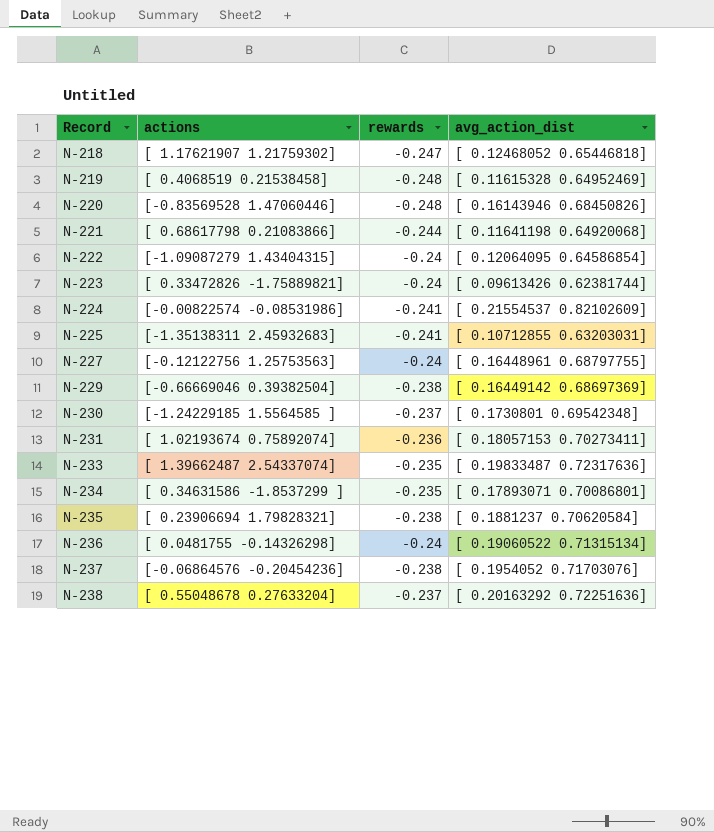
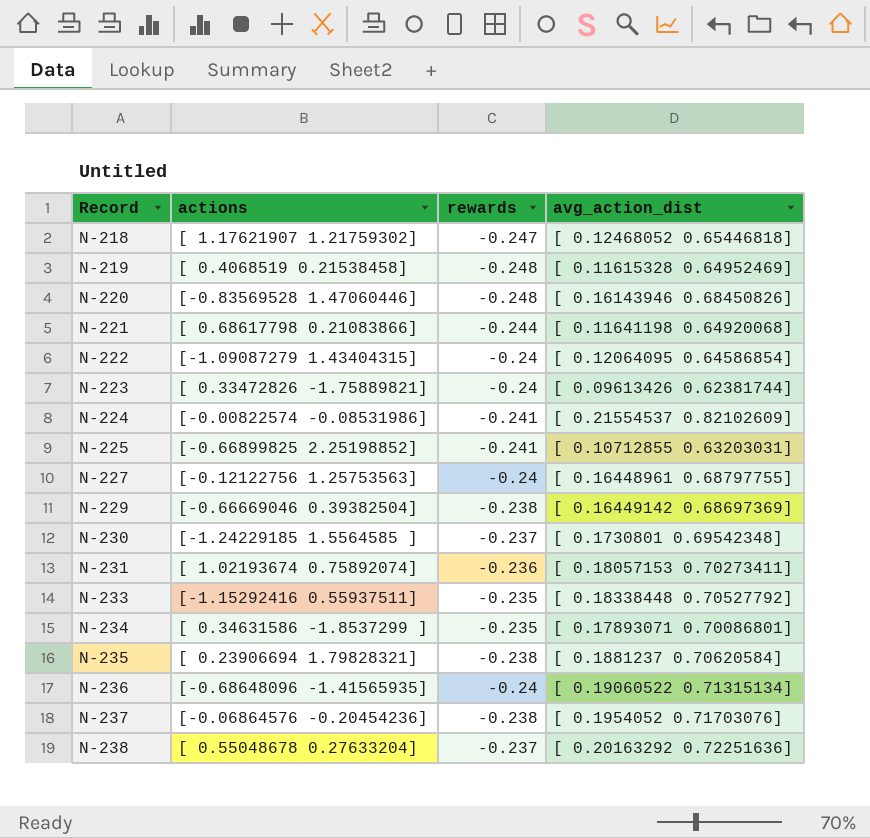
N-225 | actions: [-1.35138311 2.45932683] -> [-0.66899825 2.25198852]
N-233 | actions: [ 1.39662487 2.54337074] -> [-1.15292416 0.55937511]
N-233 | avg_action_dist: [ 0.19833487 0.72317636] -> [ 0.18338448 0.70527792]
N-236 | actions: [ 0.0481755 -0.14326298] -> [-0.68648096 -1.41565935]

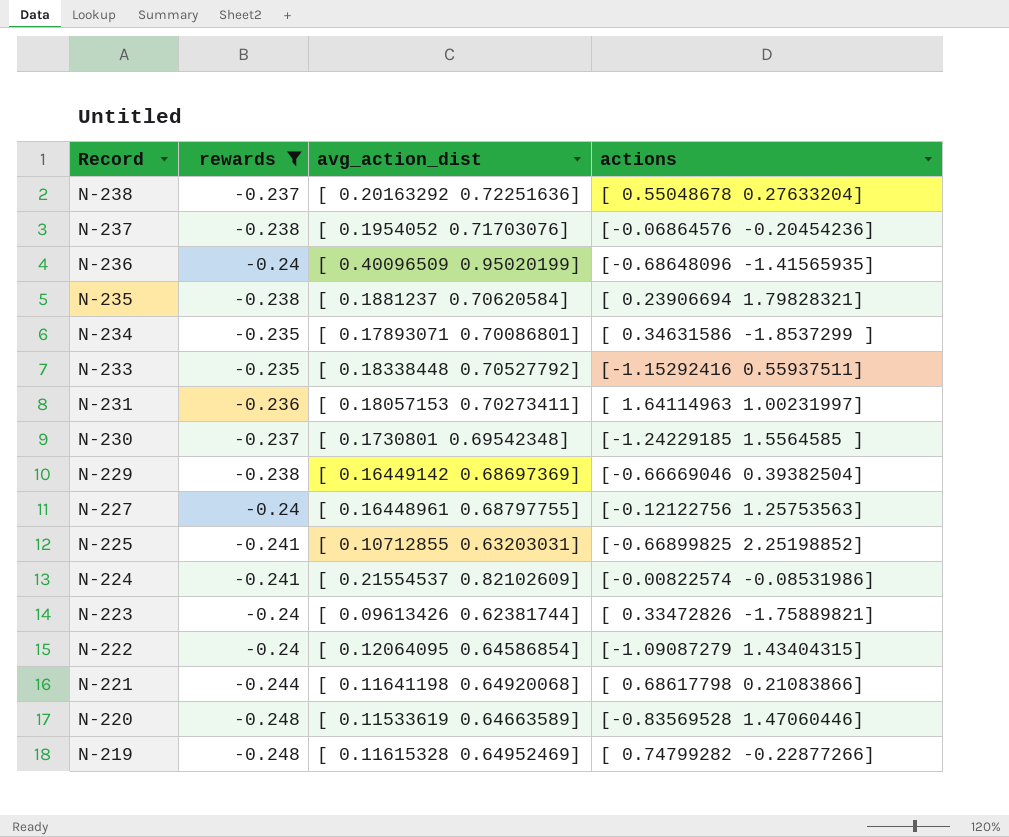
filter: none -> rewards != -0.247
row order: Record ascending -> Record descending
column actions | position: 2 -> 4
N-236 | avg_action_dist: [ 0.19060522 0.71315134] -> [ 0.40096509 0.95020199]
N-231 | actions: [ 1.02193674 0.75892074] -> [ 1.64114963 1.00231997]
N-220 | avg_action_dist: [ 0.16143946 0.68450826] -> [ 0.11533619 0.64663589]
N-219 | actions: [ 0.4068519 0.21538458] -> [ 0.74799282 -0.22877266]

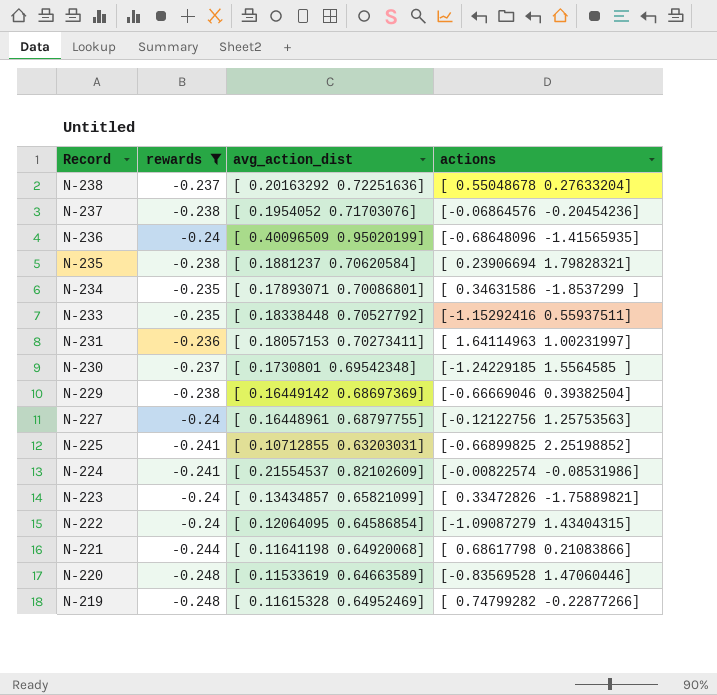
N-223 | avg_action_dist: [ 0.09613426 0.62381744] -> [ 0.13434857 0.65821099]

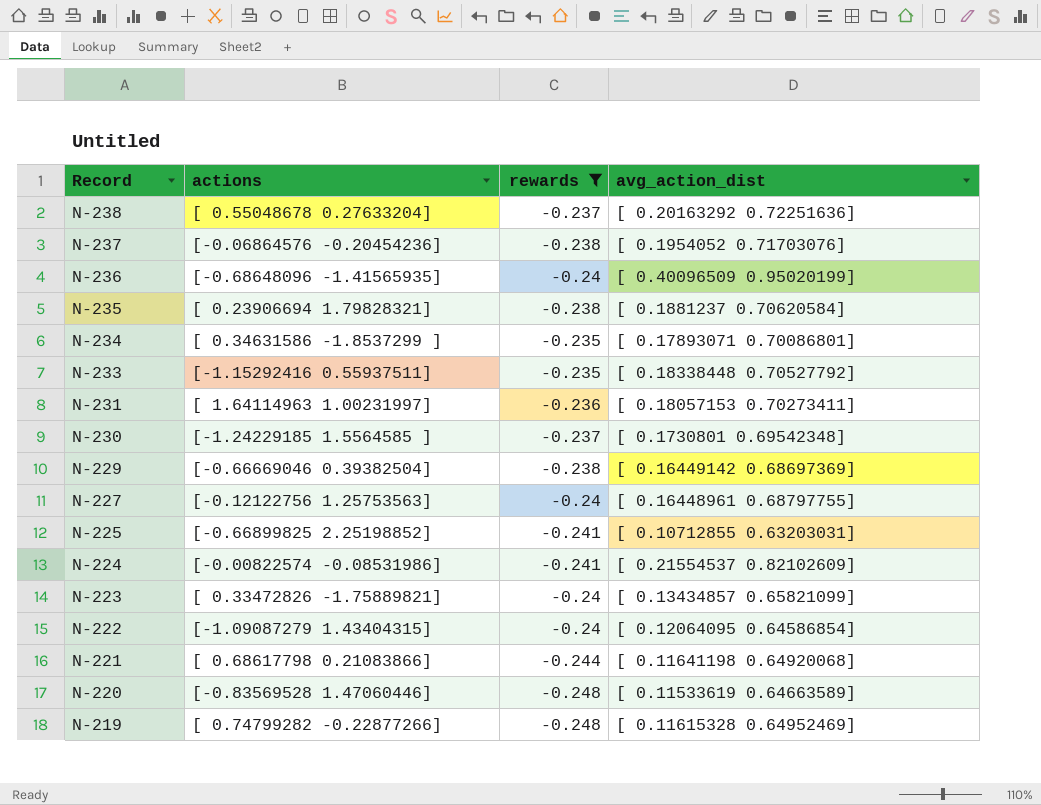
column actions | position: 4 -> 2

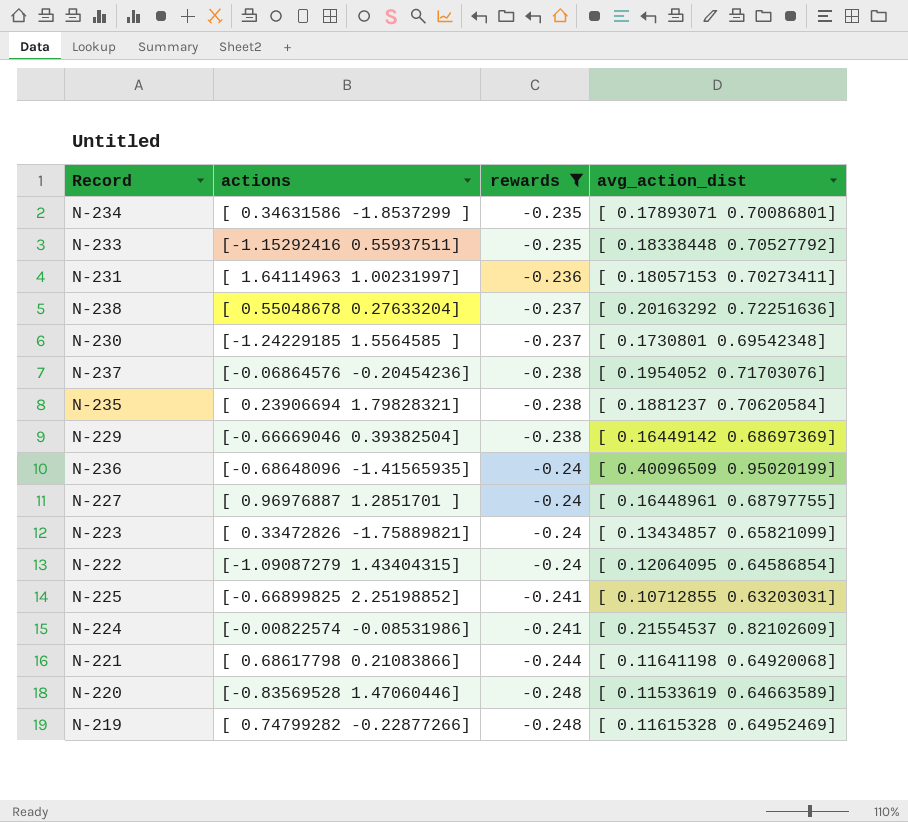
row order: Record descending -> rewards descending
N-227 | actions: [-0.12122756 1.25753563] -> [ 0.96976887 1.2851701 ]

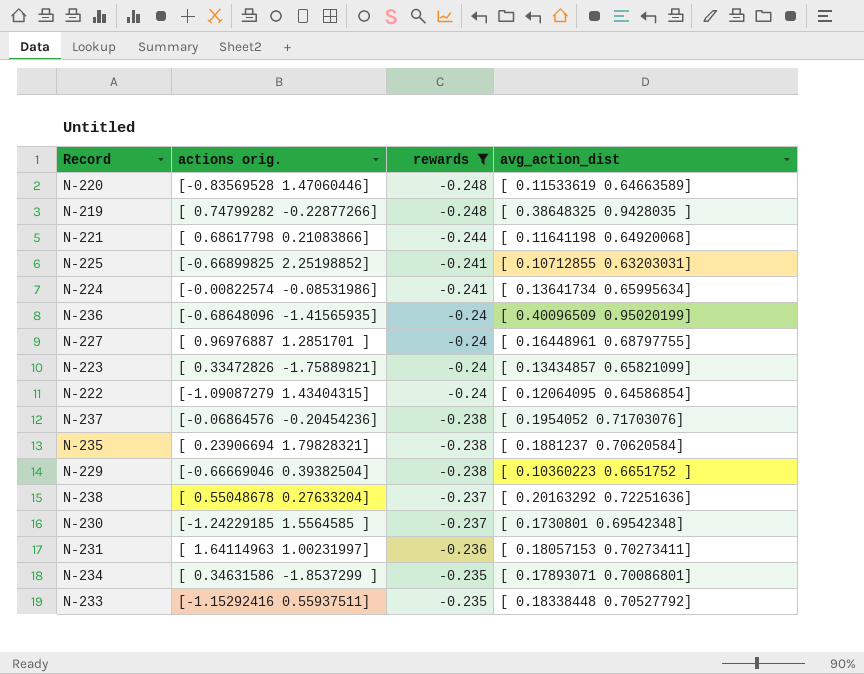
row order: rewards descending -> rewards ascending
column name: actions -> actions orig.
N-219 | avg_action_dist: [ 0.11615328 0.64952469] -> [ 0.38648325 0.9428035 ]
N-224 | avg_action_dist: [ 0.21554537 0.82102609] -> [ 0.13641734 0.65995634]
N-229 | avg_action_dist: [ 0.16449142 0.68697369] -> [ 0.10360223 0.6651752 ]

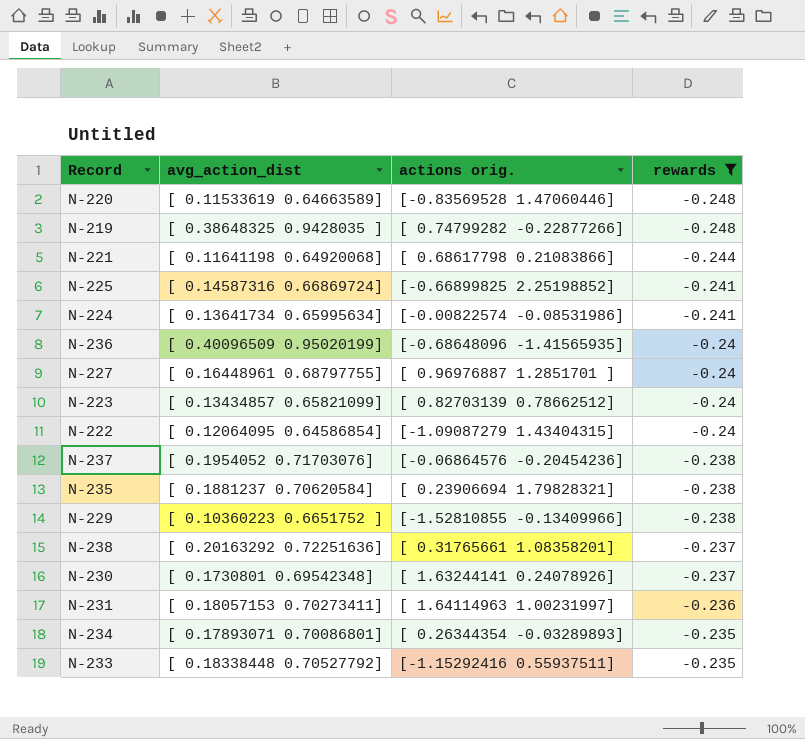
column avg_action_dist | position: 4 -> 2
N-225 | avg_action_dist: [ 0.10712855 0.63203031] -> [ 0.14587316 0.66869724]
N-223 | actions orig.: [ 0.33472826 -1.75889821] -> [ 0.82703139 0.78662512]
N-229 | actions orig.: [-0.66669046 0.39382504] -> [-1.52810855 -0.13409966]
N-238 | actions orig.: [ 0.55048678 0.27633204] -> [ 0.31765661 1.08358201]
N-230 | actions orig.: [-1.24229185 1.5564585 ] -> [ 1.63244141 0.24078926]
N-234 | actions orig.: [ 0.34631586 -1.8537299 ] -> [ 0.26344354 -0.03289893]

